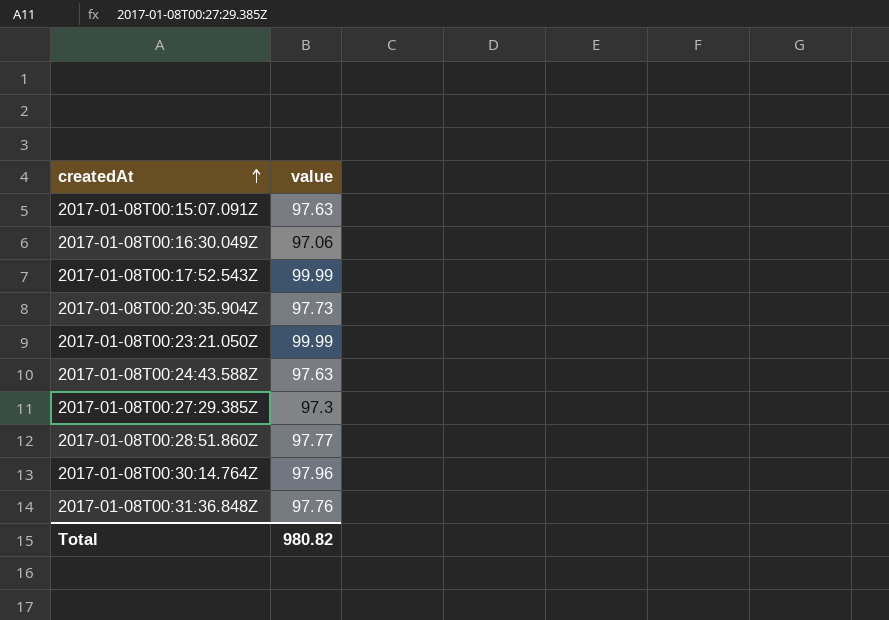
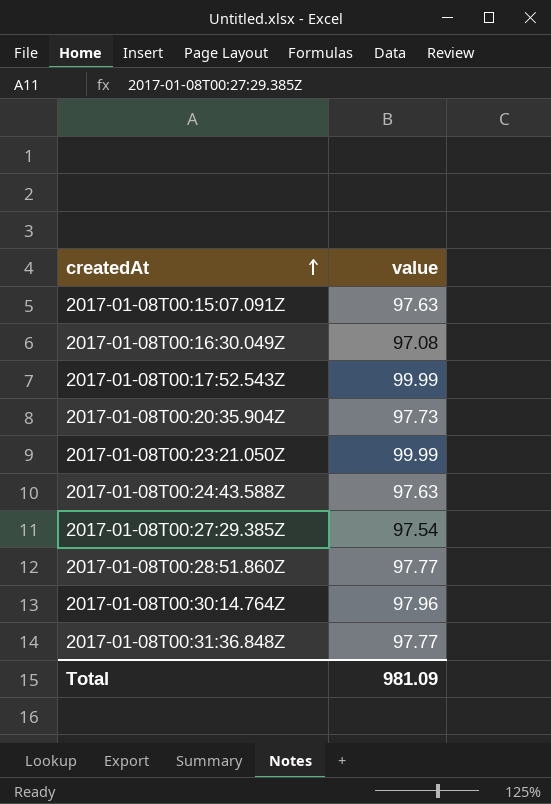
2017-01-08T00:16:30.049Z | value: 97.06 -> 97.08
2017-01-08T00:27:29.385Z | value: 97.3 -> 97.54
2017-01-08T00:31:36.848Z | value: 97.76 -> 97.77
Total | value: 980.82 -> 981.09

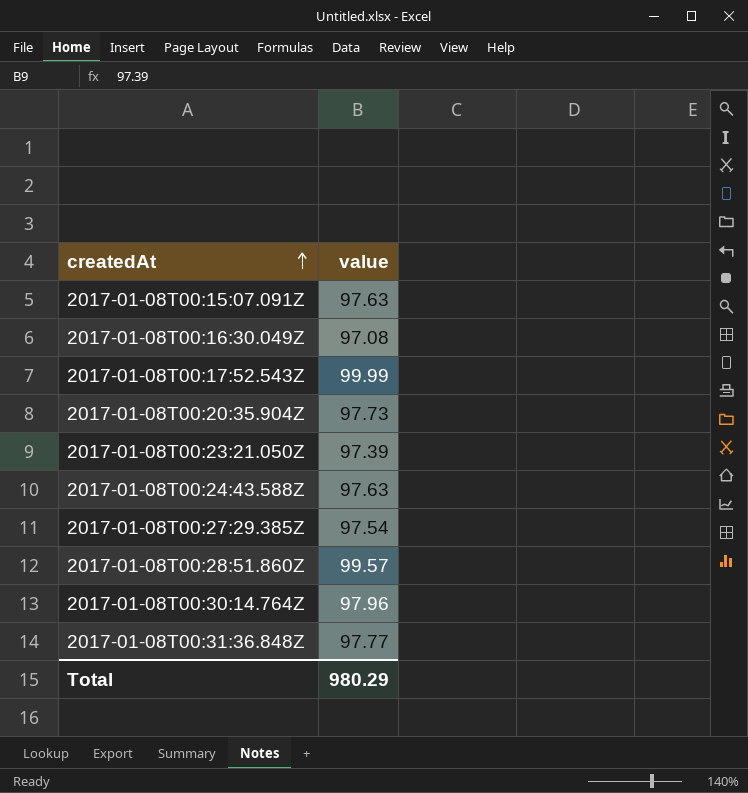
2017-01-08T00:23:21.050Z | value: 99.99 -> 97.39
2017-01-08T00:28:51.860Z | value: 97.77 -> 99.57
Total | value: 981.09 -> 980.29

